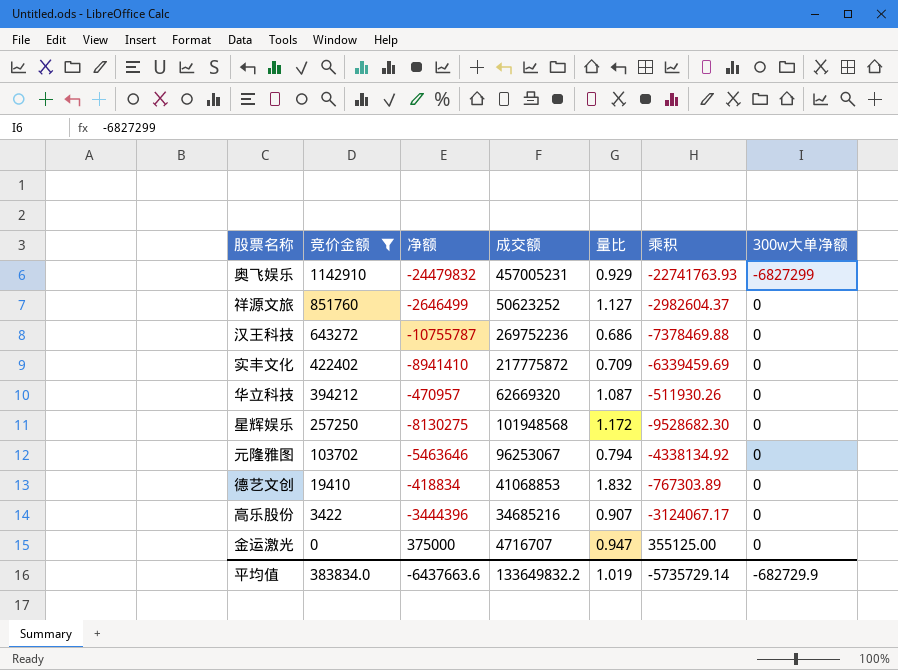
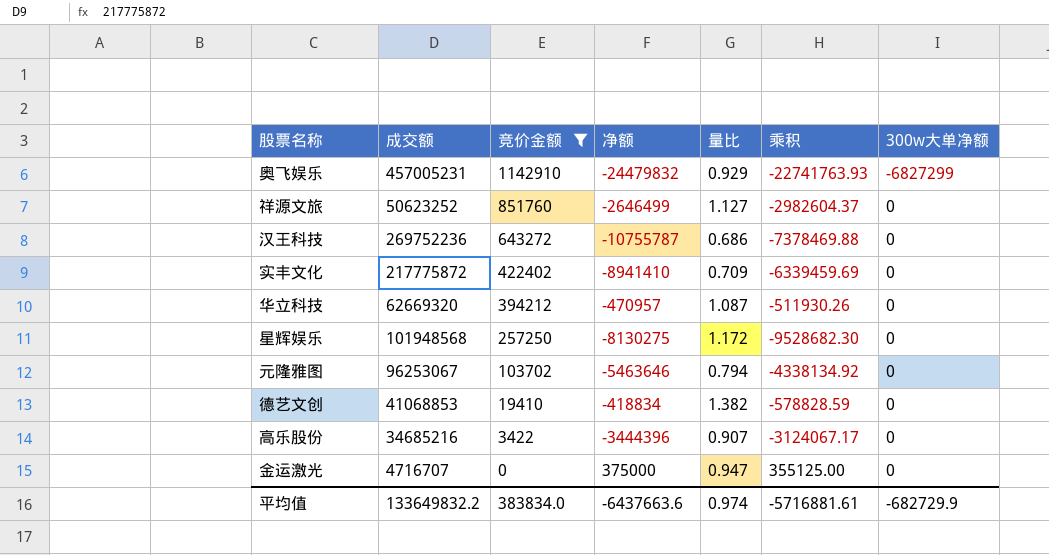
column 成交额 | position: 4 -> 2
德艺文创 | 量比: 1.832 -> 1.382
德艺文创 | 乘积: -767303.89 -> -578828.59
平均值 | 量比: 1.019 -> 0.974
平均值 | 乘积: -5735729.14 -> -5716881.61

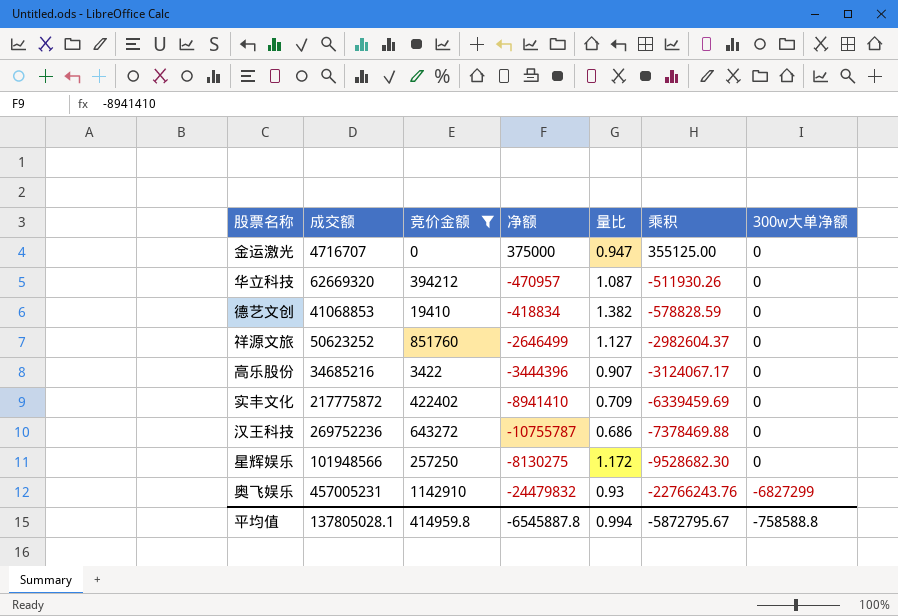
row order: 竞价金额 descending -> 乘积 descending
row 元隆雅图: 96253067 | 103702 | -5463646 | 0.794 | -4338134.92 | 0 -> none
星辉娱乐 | 成交额: 101948568 -> 101948566
奥飞娱乐 | 量比: 0.929 -> 0.93
奥飞娱乐 | 乘积: -22741763.93 -> -22766243.76
平均值 | 成交额: 133649832.2 -> 137805028.1
平均值 | 竞价金额: 383834.0 -> 414959.8
平均值 | 净额: -6437663.6 -> -6545887.8
平均值 | 量比: 0.974 -> 0.994
平均值 | 乘积: -5716881.61 -> -5872795.67
平均值 | 300w大单净额: -682729.9 -> -758588.8

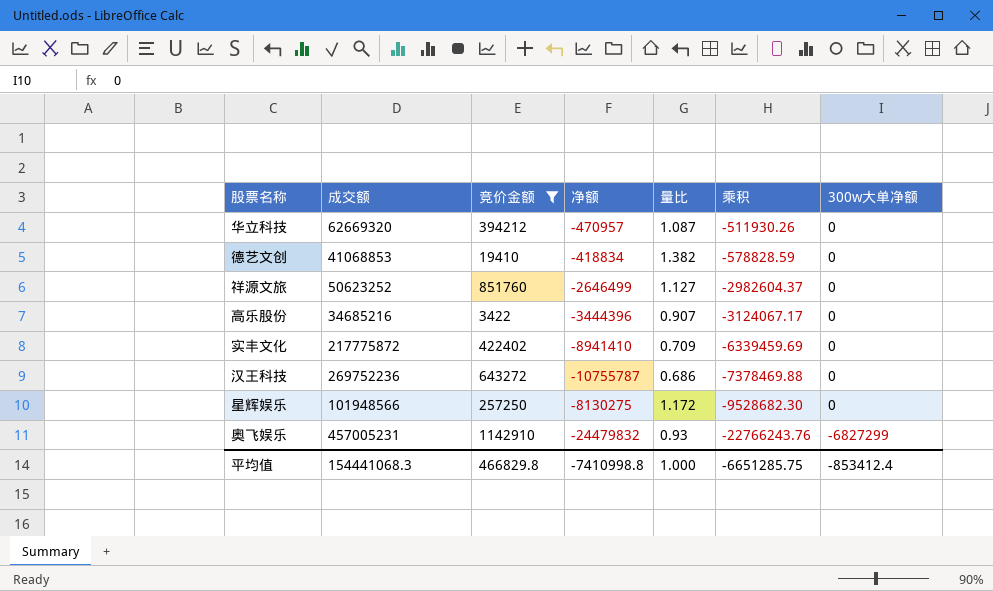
row 金运激光: 4716707 | 0 | 375000 | 0.947 | 355125.00 | 0 -> none
平均值 | 成交额: 137805028.1 -> 154441068.3
平均值 | 竞价金额: 414959.8 -> 466829.8
平均值 | 净额: -6545887.8 -> -7410998.8
平均值 | 量比: 0.994 -> 1.000
平均值 | 乘积: -5872795.67 -> -6651285.75
平均值 | 300w大单净额: -758588.8 -> -853412.4

